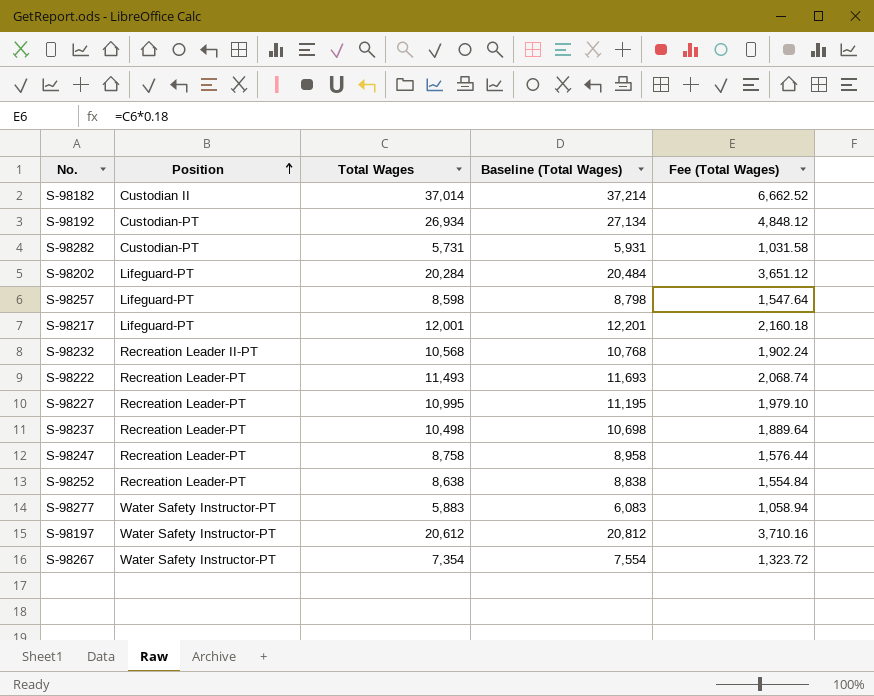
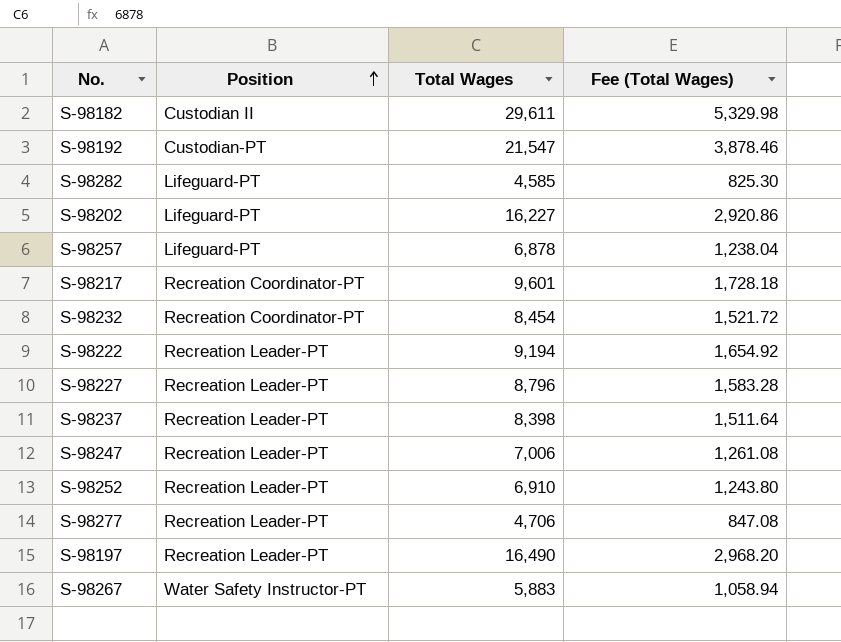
column Baseline (Total Wages) | formula: [Total Wages] + 200 -> none
S-98182 | Total Wages: 37,014 -> 29,611
S-98182 | Fee (Total Wages): 6,662.52 -> 5,329.98
S-98192 | Total Wages: 26,934 -> 21,547
S-98192 | Fee (Total Wages): 4,848.12 -> 3,878.46
S-98282 | Position: Custodian-PT -> Lifeguard-PT
S-98282 | Total Wages: 5,731 -> 4,585
S-98282 | Fee (Total Wages): 1,031.58 -> 825.30
S-98202 | Total Wages: 20,284 -> 16,227
S-98202 | Fee (Total Wages): 3,651.12 -> 2,920.86
S-98257 | Total Wages: 8,598 -> 6,878
S-98257 | Fee (Total Wages): 1,547.64 -> 1,238.04
S-98217 | Position: Lifeguard-PT -> Recreation Coordinator-PT
S-98217 | Total Wages: 12,001 -> 9,601
S-98217 | Fee (Total Wages): 2,160.18 -> 1,728.18
S-98232 | Position: Recreation Leader II-PT -> Recreation Coordinator-PT
S-98232 | Total Wages: 10,568 -> 8,454
S-98232 | Fee (Total Wages): 1,902.24 -> 1,521.72
S-98222 | Total Wages: 11,493 -> 9,194
S-98222 | Fee (Total Wages): 2,068.74 -> 1,654.92
S-98227 | Total Wages: 10,995 -> 8,796
S-98227 | Fee (Total Wages): 1,979.10 -> 1,583.28
S-98237 | Total Wages: 10,498 -> 8,398
S-98237 | Fee (Total Wages): 1,889.64 -> 1,511.64
S-98247 | Total Wages: 8,758 -> 7,006
S-98247 | Fee (Total Wages): 1,576.44 -> 1,261.08
S-98252 | Total Wages: 8,638 -> 6,910
S-98252 | Fee (Total Wages): 1,554.84 -> 1,243.80
S-98277 | Position: Water Safety Instructor-PT -> Recreation Leader-PT
S-98277 | Total Wages: 5,883 -> 4,706
S-98277 | Fee (Total Wages): 1,058.94 -> 847.08
S-98197 | Position: Water Safety Instructor-PT -> Recreation Leader-PT
S-98197 | Total Wages: 20,612 -> 16,490
S-98197 | Fee (Total Wages): 3,710.16 -> 2,968.20
S-98267 | Total Wages: 7,354 -> 5,883
S-98267 | Fee (Total Wages): 1,323.72 -> 1,058.94

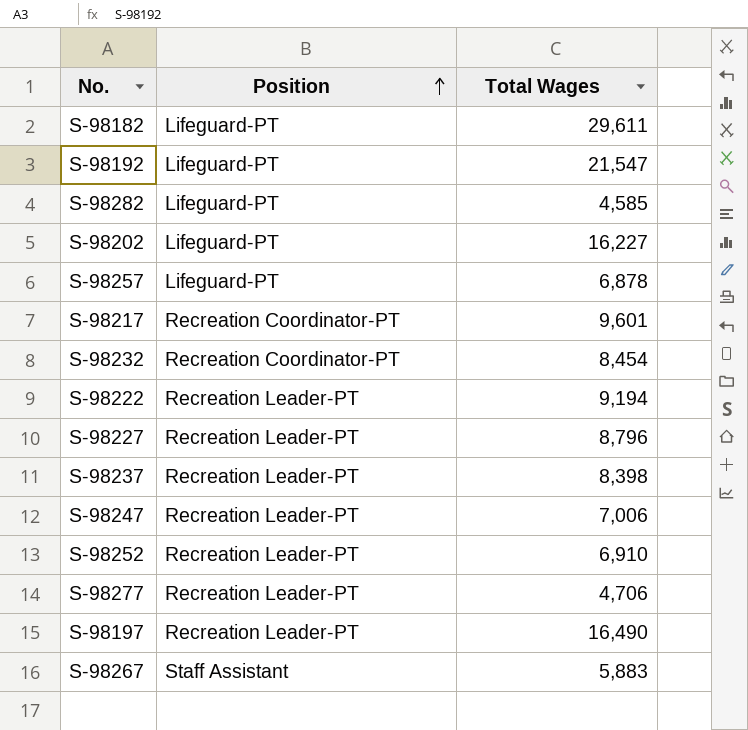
column Fee (Total Wages) | formula: [Total Wages] * 0.18 -> none
S-98182 | Position: Custodian II -> Lifeguard-PT
S-98192 | Position: Custodian-PT -> Lifeguard-PT
S-98267 | Position: Water Safety Instructor-PT -> Staff Assistant

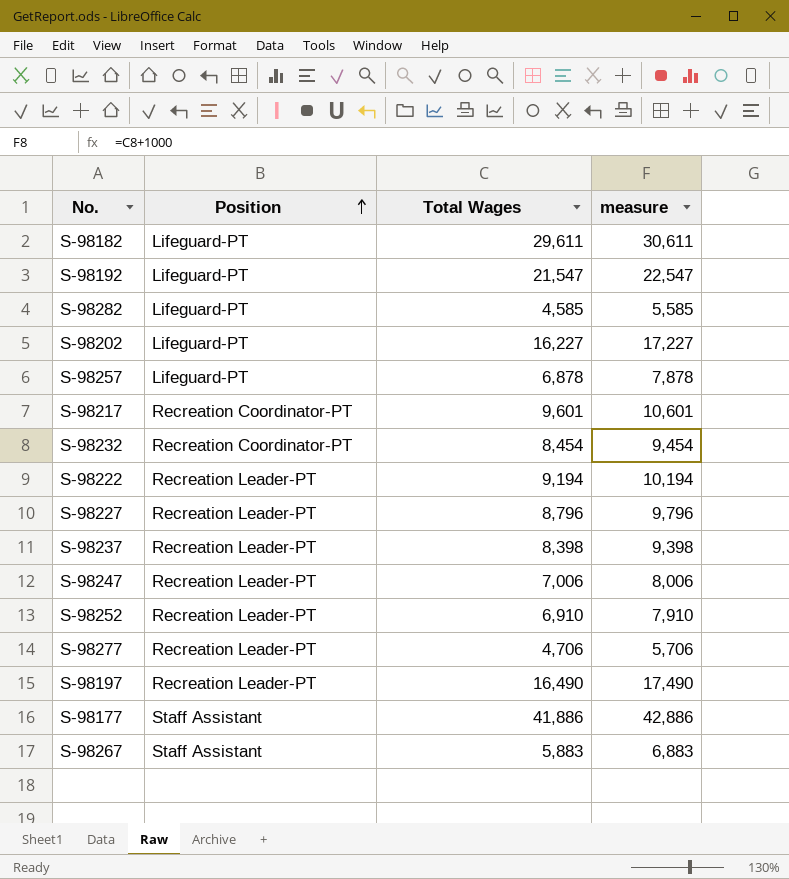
column measure | formula: none -> [Total Wages] + 1000
row S-98177: none -> Staff Assistant | 41,886 | 42,886

